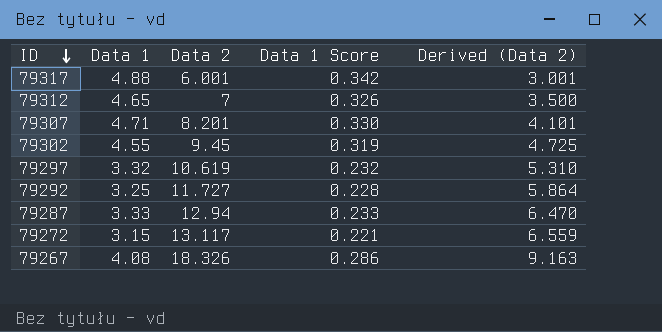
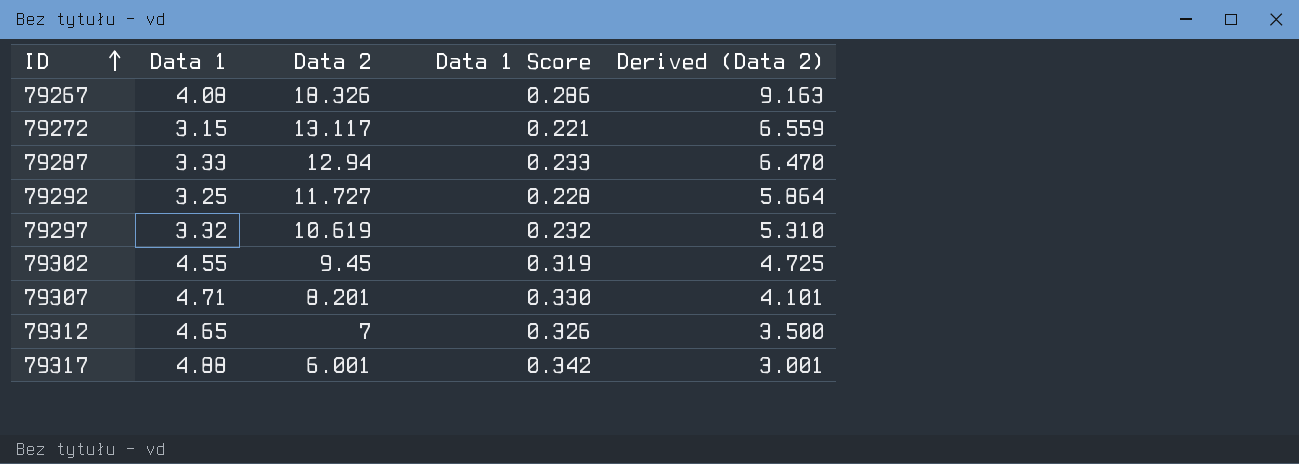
row order: ID descending -> ID ascending

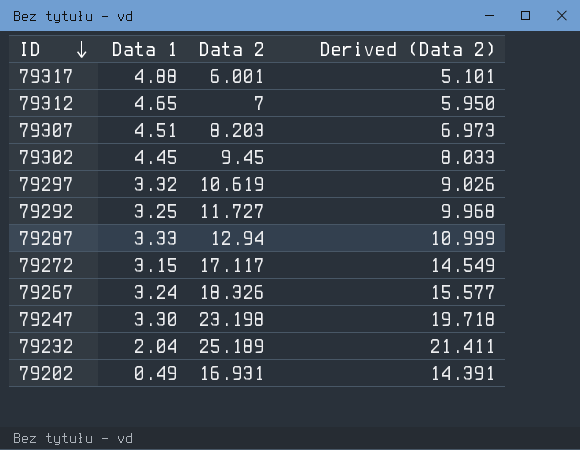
row order: ID ascending -> ID descending
column Data 1 Score | formula: [Data 1] * 0.07 -> none
column Derived (Data 2) | formula: [Data 2] * 0.5 -> [Data 2] * 0.85
79307 | Data 1: 4.71 -> 4.51
79307 | Data 2: 8.201 -> 8.203
79302 | Data 1: 4.55 -> 4.45
79272 | Data 2: 13.117 -> 17.117
79267 | Data 1: 4.08 -> 3.24
row 79247: none -> 3.30 | 23.198 | 19.718
row 79232: none -> 2.04 | 25.189 | 21.411
row 79202: none -> 0.49 | 16.931 | 14.391

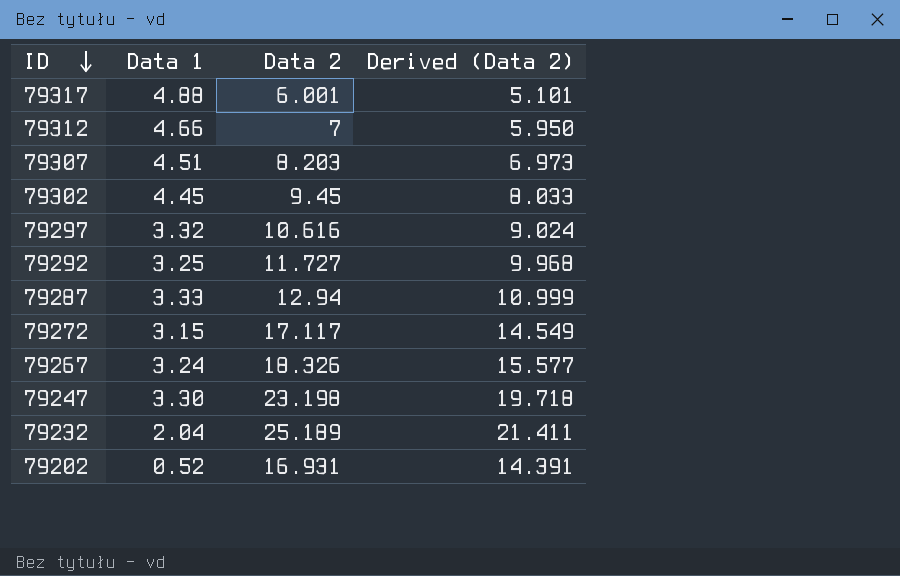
79312 | Data 1: 4.65 -> 4.66
79297 | Data 2: 10.619 -> 10.616
79297 | Derived (Data 2): 9.026 -> 9.024
79202 | Data 1: 0.49 -> 0.52

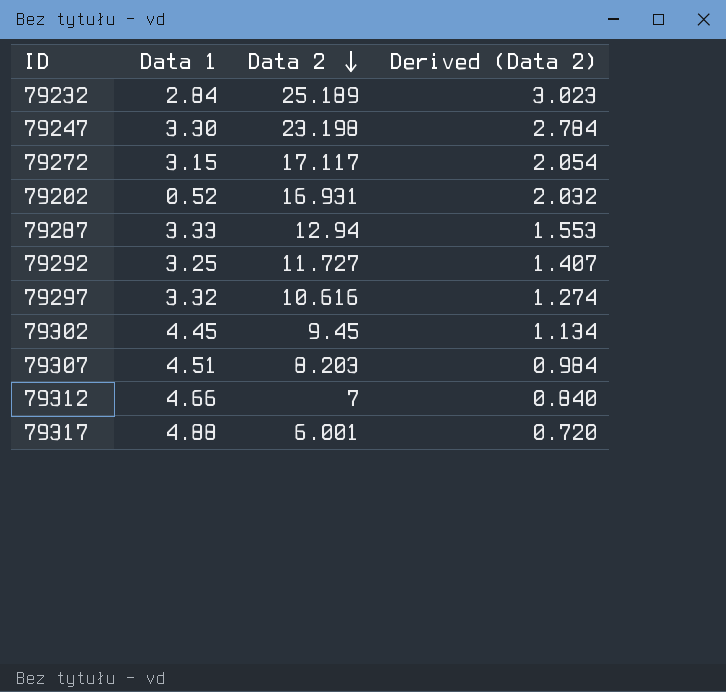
row order: ID descending -> Data 2 descending
column Derived (Data 2) | formula: [Data 2] * 0.85 -> [Data 2] * 0.12
row 79267: 3.24 | 18.326 | 15.577 -> none
79232 | Data 1: 2.04 -> 2.84

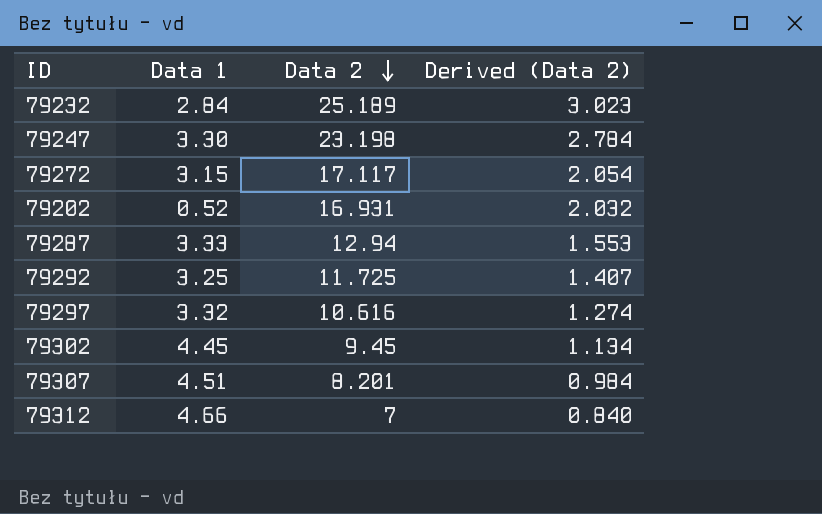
row 79317: 4.88 | 6.001 | 0.720 -> none
79292 | Data 2: 11.727 -> 11.725
79307 | Data 2: 8.203 -> 8.201

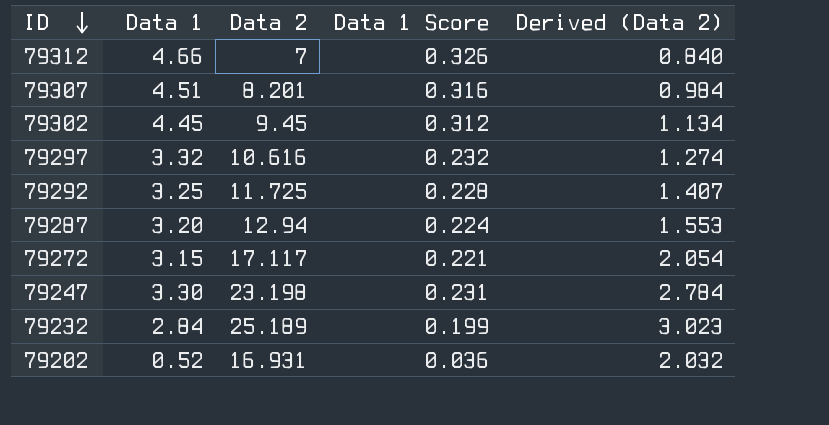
row order: Data 2 descending -> ID descending
column Data 1 Score | formula: none -> [Data 1] * 0.07
79287 | Data 1: 3.33 -> 3.20

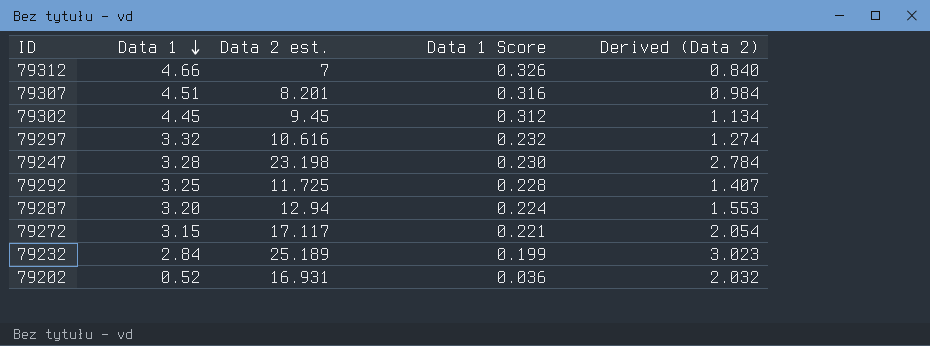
row order: ID descending -> Data 1 descending
column name: Data 2 -> Data 2 est.
79247 | Data 1: 3.30 -> 3.28
79247 | Data 1 Score: 0.231 -> 0.230

